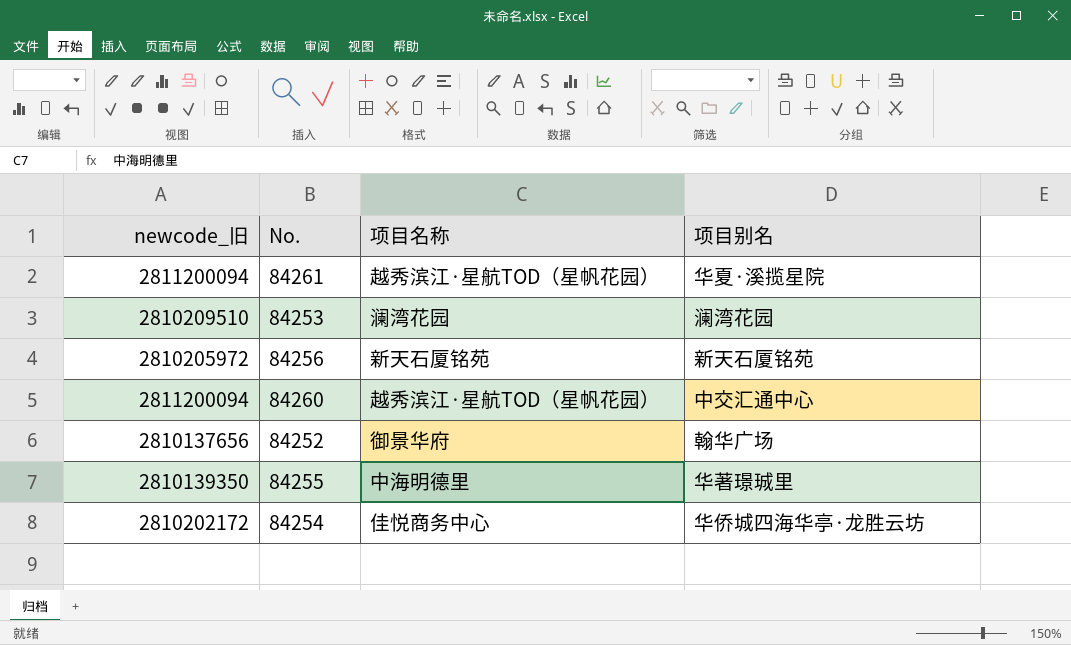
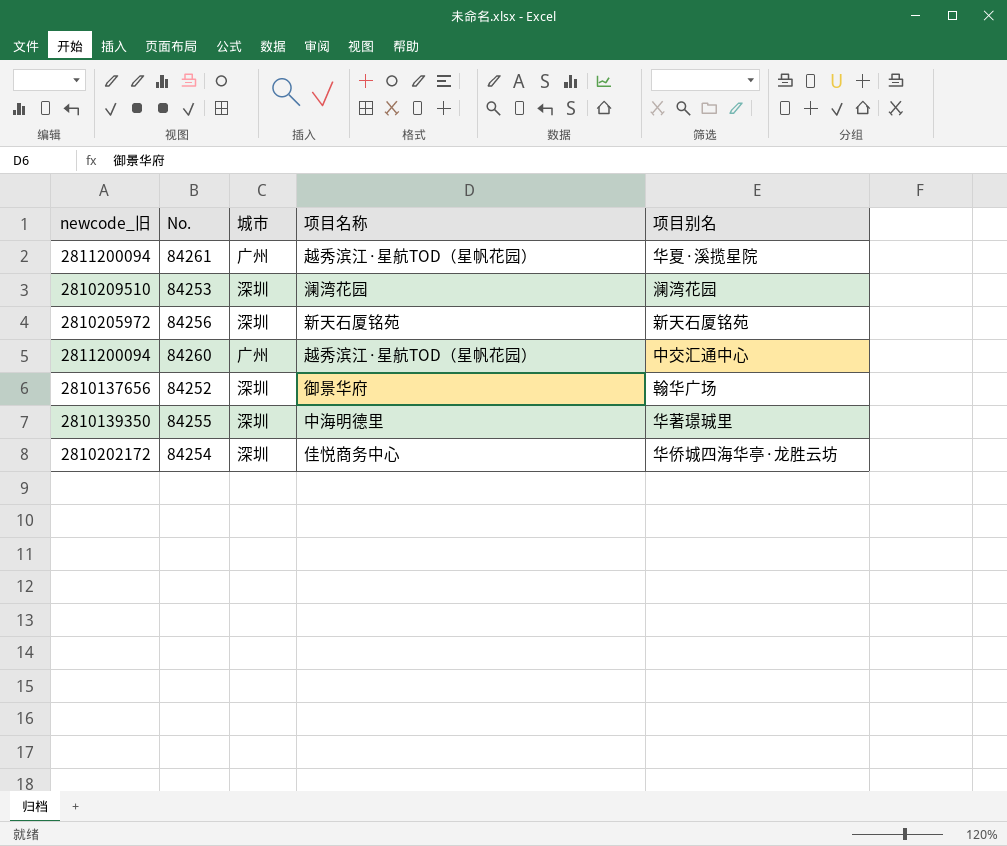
column 城市 | position: none -> 3

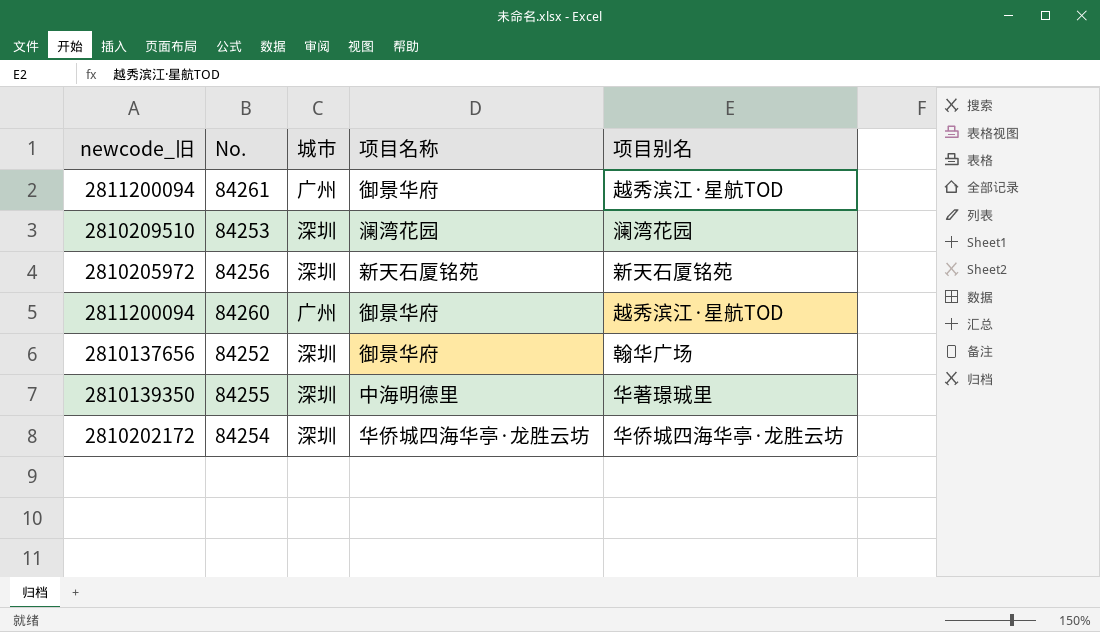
84261 | 项目名称: 越秀滨江·星航TOD（星帆花园） -> 御景华府
84261 | 项目别名: 华夏·溪揽星院 -> 越秀滨江·星航TOD
84260 | 项目名称: 越秀滨江·星航TOD（星帆花园） -> 御景华府
84260 | 项目别名: 中交汇通中心 -> 越秀滨江·星航TOD
84254 | 项目名称: 佳悦商务中心 -> 华侨城四海华亭·龙胜云坊

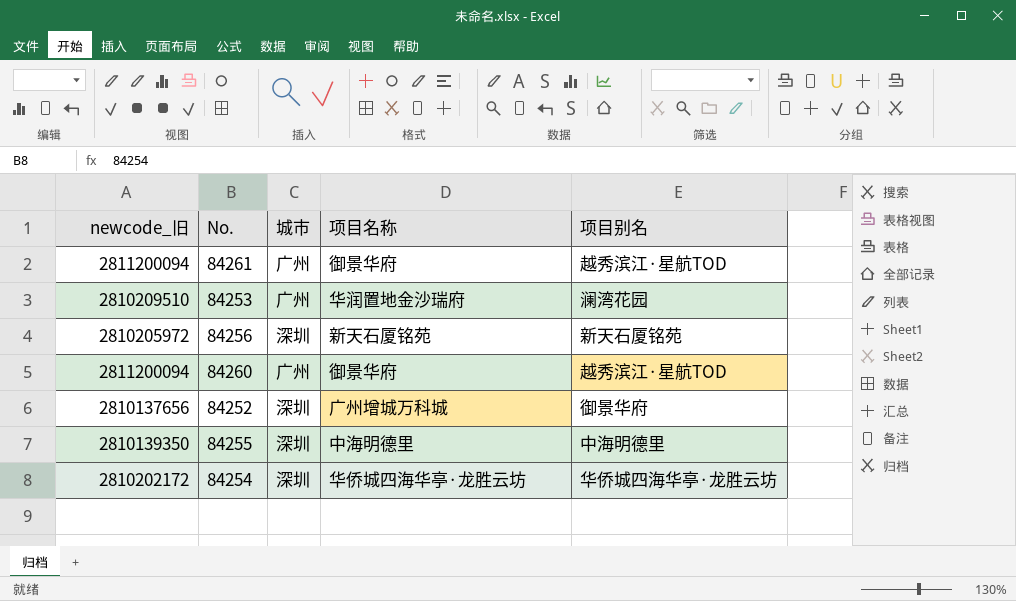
84253 | 城市: 深圳 -> 广州
84253 | 项目名称: 澜湾花园 -> 华润置地金沙瑞府
84252 | 项目名称: 御景华府 -> 广州增城万科城
84252 | 项目别名: 翰华广场 -> 御景华府
84255 | 项目别名: 华著璟珹里 -> 中海明德里

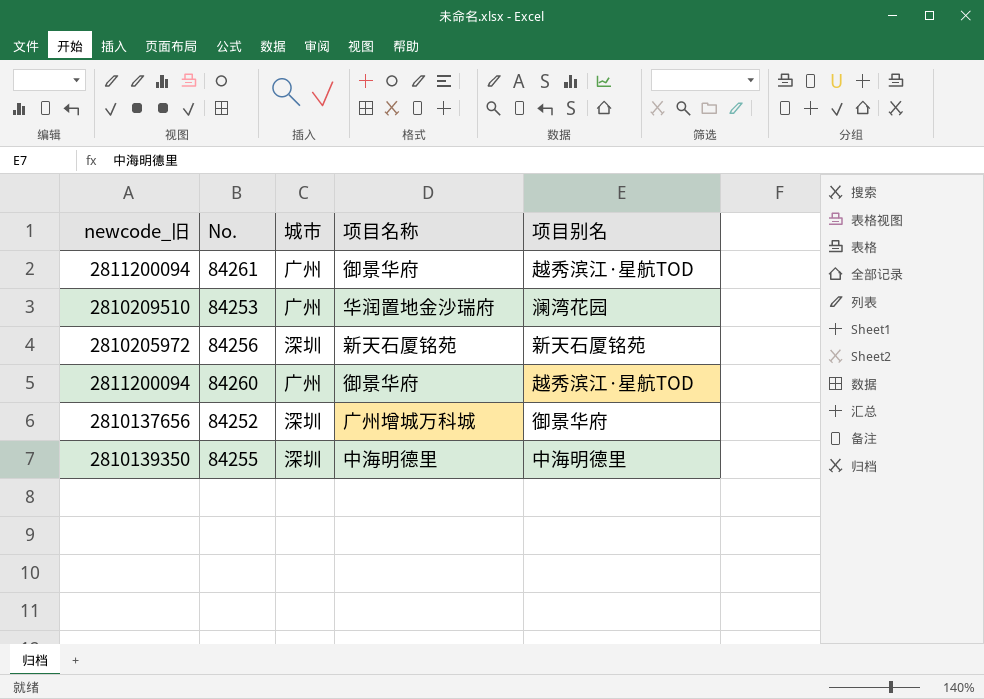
row 84254: 2810202172 | 深圳 | 华侨城四海华亭·龙胜云坊 | 华侨城四海华亭·龙胜云坊 -> none

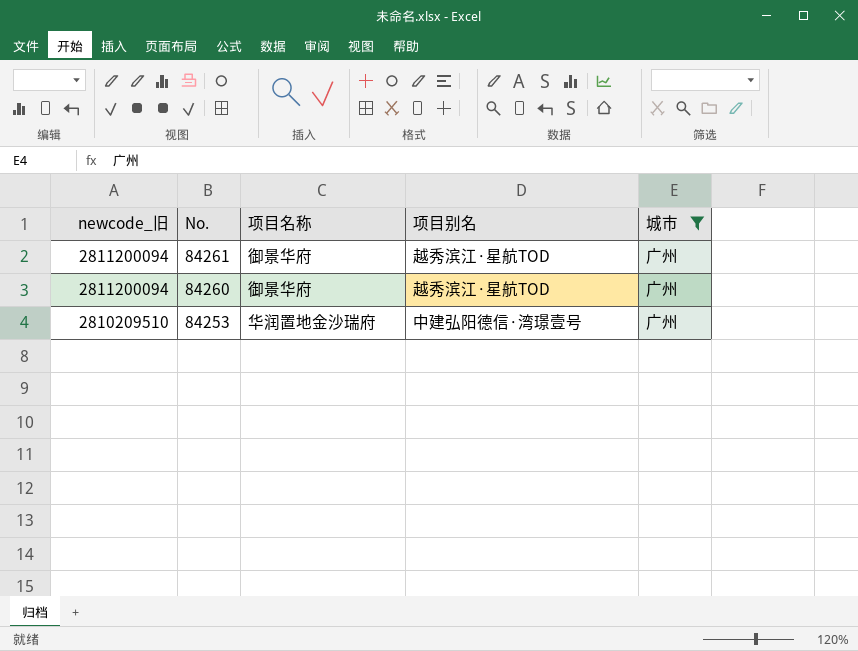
filter: none -> 城市 = 广州
row order: none -> newcode_旧 descending
column 城市 | position: 3 -> 5
84253 | 项目别名: 澜湾花园 -> 中建弘阳德信·湾璟壹号

